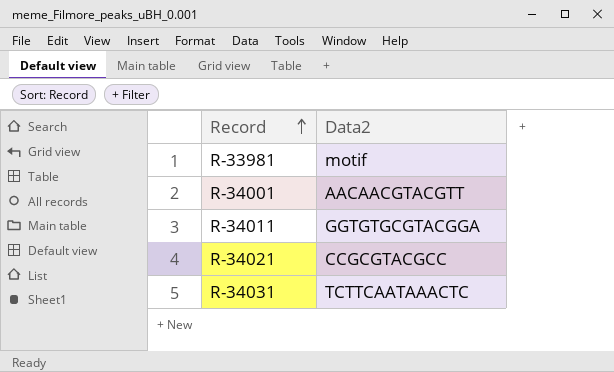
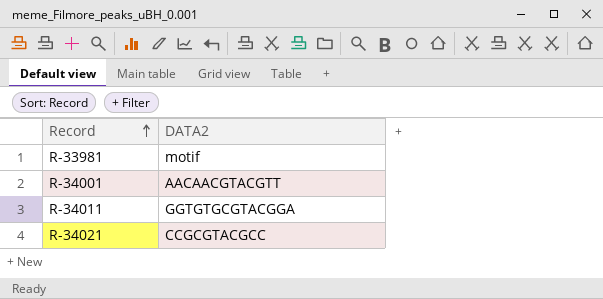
column name: Data2 -> DATA2
row R-34031: TCTTCAATAAACTC -> none

